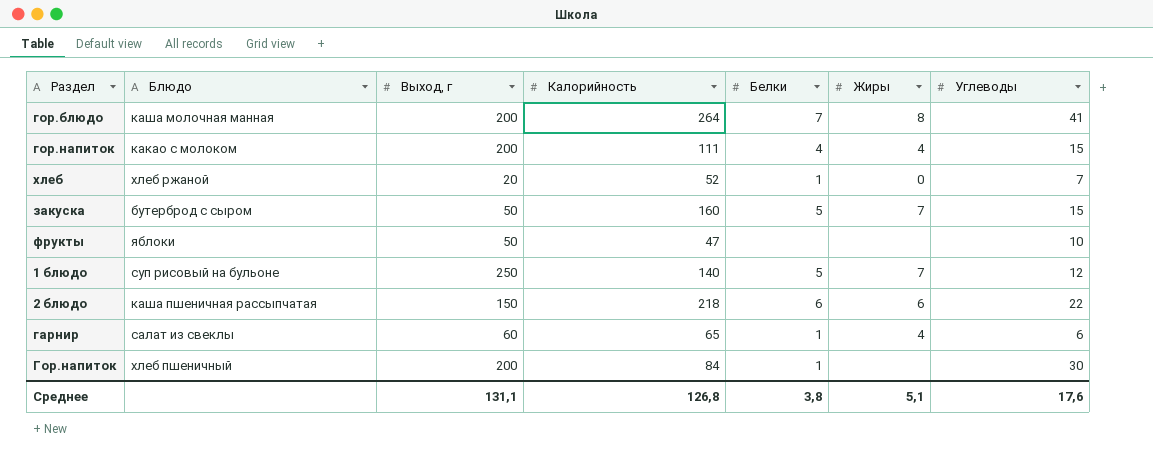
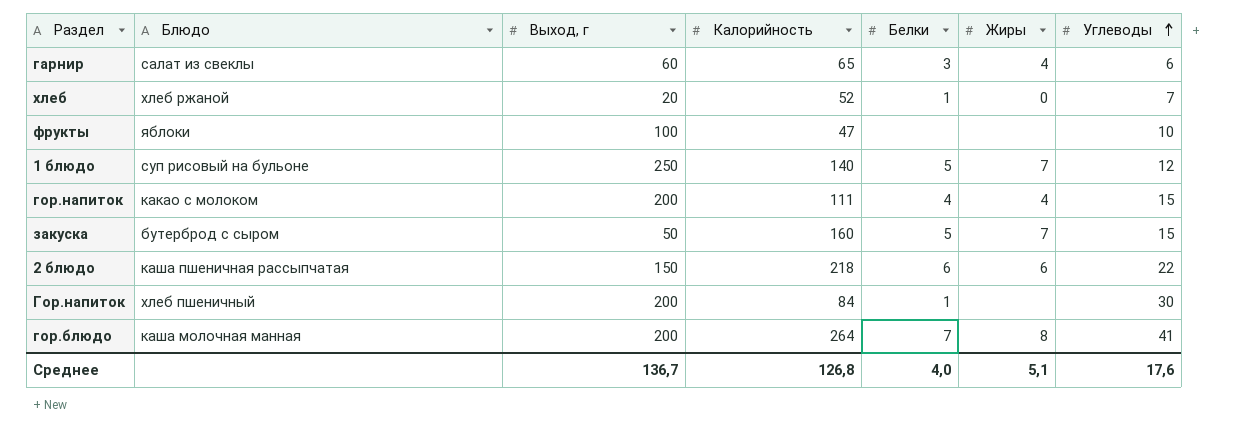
row order: none -> Углеводы ascending
гарнир | Белки: 1 -> 3
фрукты | Выход, г: 50 -> 100
Среднее | Выход, г: 131,1 -> 136,7
Среднее | Белки: 3,8 -> 4,0

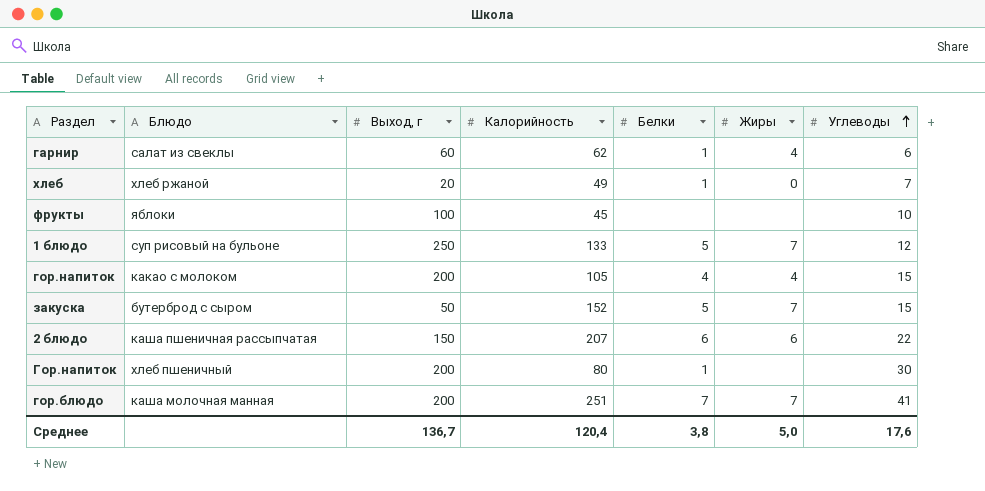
гарнир | Калорийность: 65 -> 62
гарнир | Белки: 3 -> 1
хлеб | Калорийность: 52 -> 49
фрукты | Калорийность: 47 -> 45
1 блюдо | Калорийность: 140 -> 133
гор.напиток | Калорийность: 111 -> 105
закуска | Калорийность: 160 -> 152
2 блюдо | Калорийность: 218 -> 207
Гор.напиток | Калорийность: 84 -> 80
гор.блюдо | Калорийность: 264 -> 251
гор.блюдо | Жиры: 8 -> 7
Среднее | Калорийность: 126,8 -> 120,4
Среднее | Белки: 4,0 -> 3,8
Среднее | Жиры: 5,1 -> 5,0

